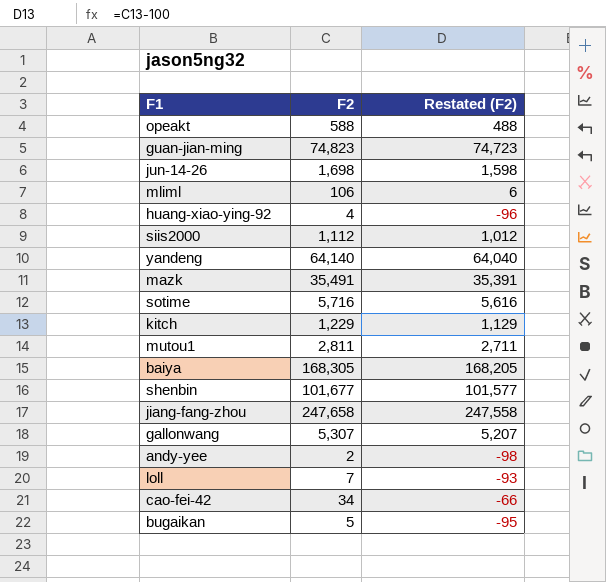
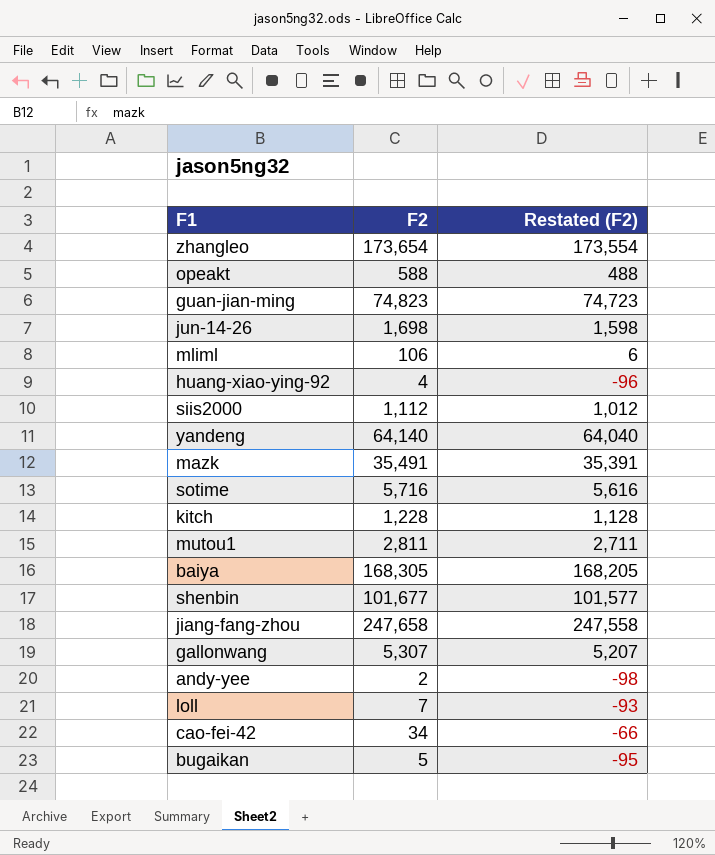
row zhangleo: none -> 173,654 | 173,554
kitch | F2: 1,229 -> 1,228
kitch | Restated (F2): 1,129 -> 1,128

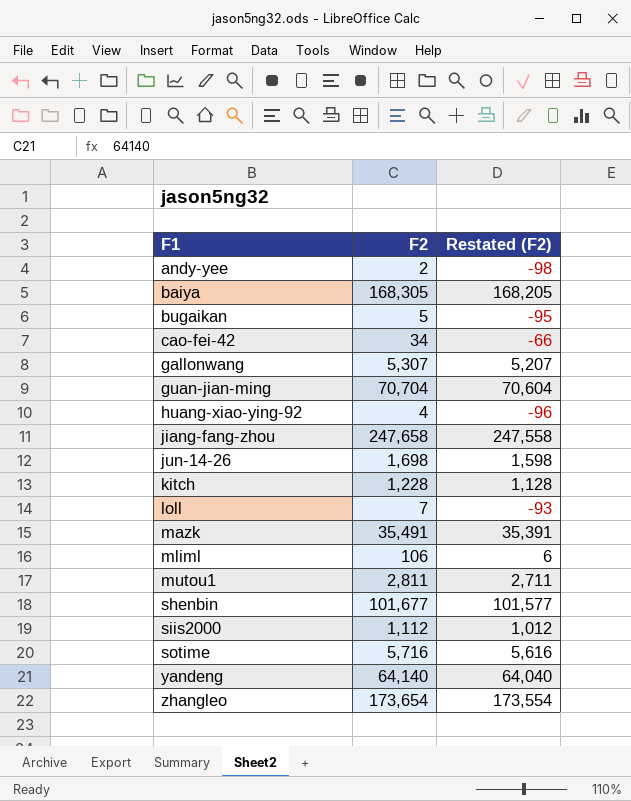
row order: none -> F1 ascending
row opeakt: 588 | 488 -> none
guan-jian-ming | F2: 74,823 -> 70,704
guan-jian-ming | Restated (F2): 74,723 -> 70,604

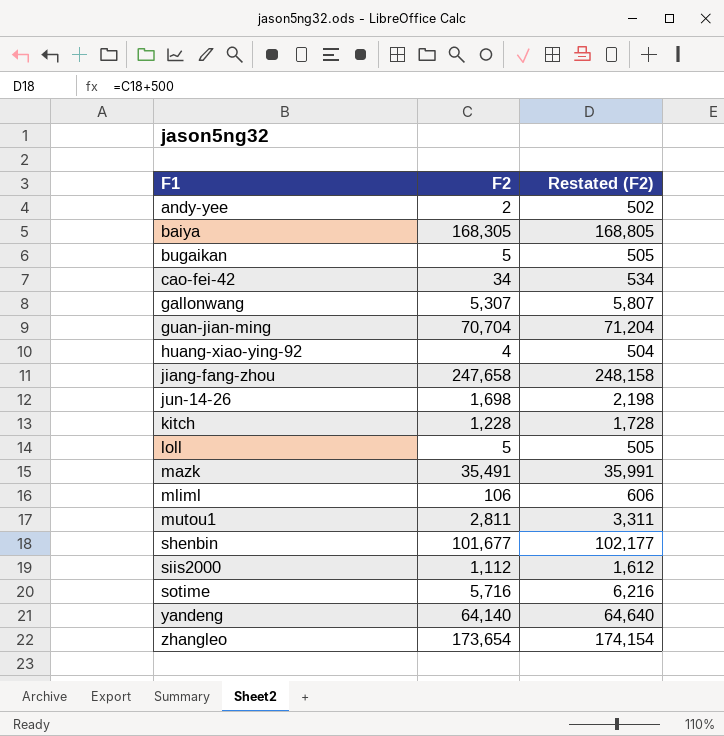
column Restated (F2) | formula: [F2] - 100 -> [F2] + 500
loll | F2: 7 -> 5

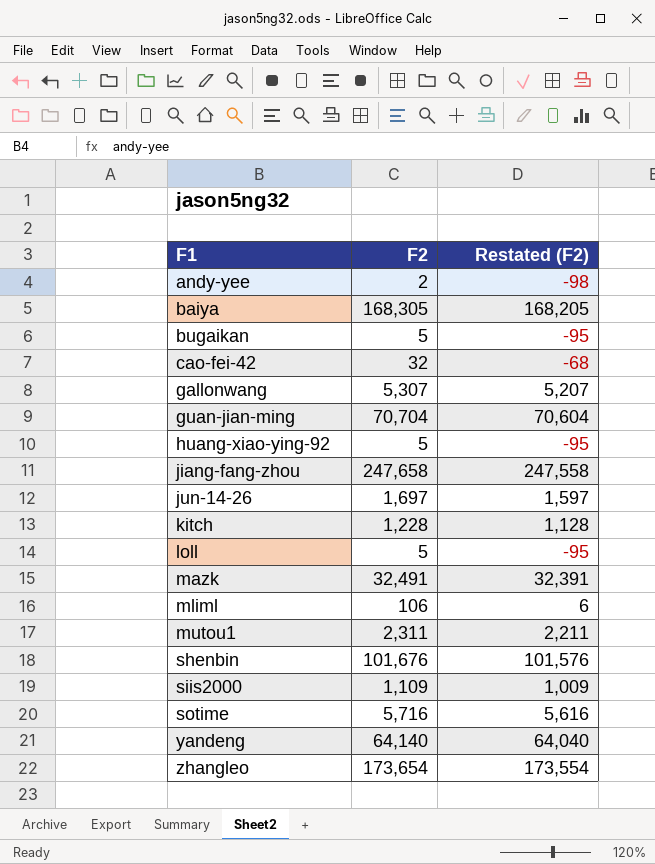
column Restated (F2) | formula: [F2] + 500 -> [F2] - 100
cao-fei-42 | F2: 34 -> 32
huang-xiao-ying-92 | F2: 4 -> 5
jun-14-26 | F2: 1,698 -> 1,697
mazk | F2: 35,491 -> 32,491
mutou1 | F2: 2,811 -> 2,311
shenbin | F2: 101,677 -> 101,676
siis2000 | F2: 1,112 -> 1,109

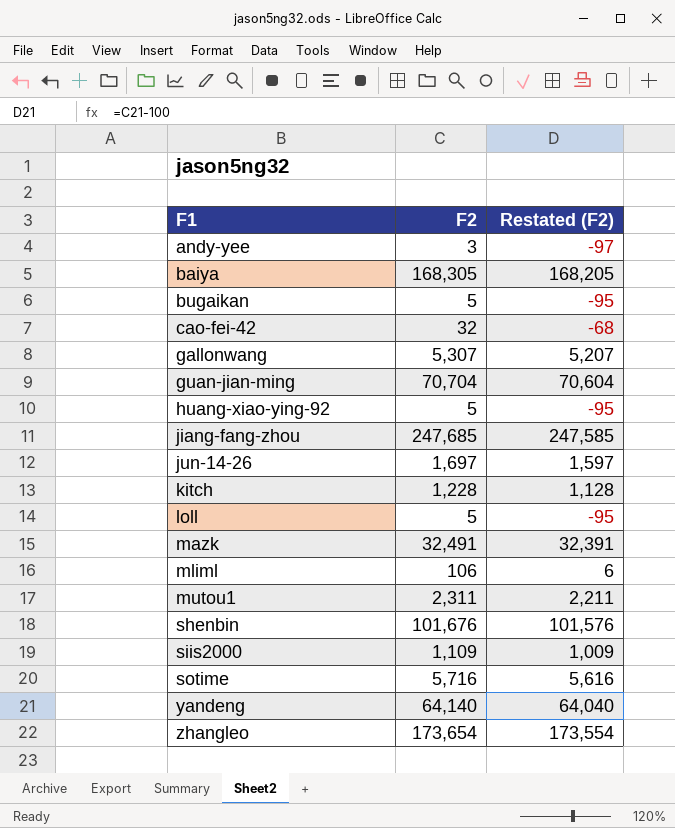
andy-yee | F2: 2 -> 3
andy-yee | Restated (F2): -98 -> -97
jiang-fang-zhou | F2: 247,658 -> 247,685
jiang-fang-zhou | Restated (F2): 247,558 -> 247,585

